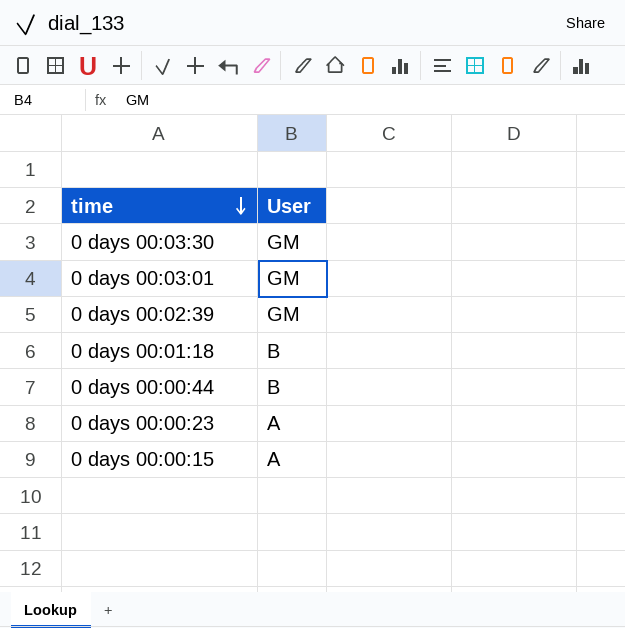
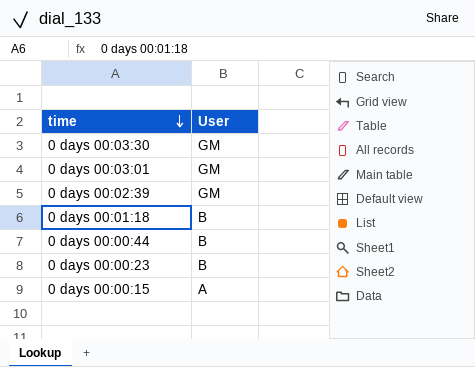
0 days 00:00:23 | User: A -> B

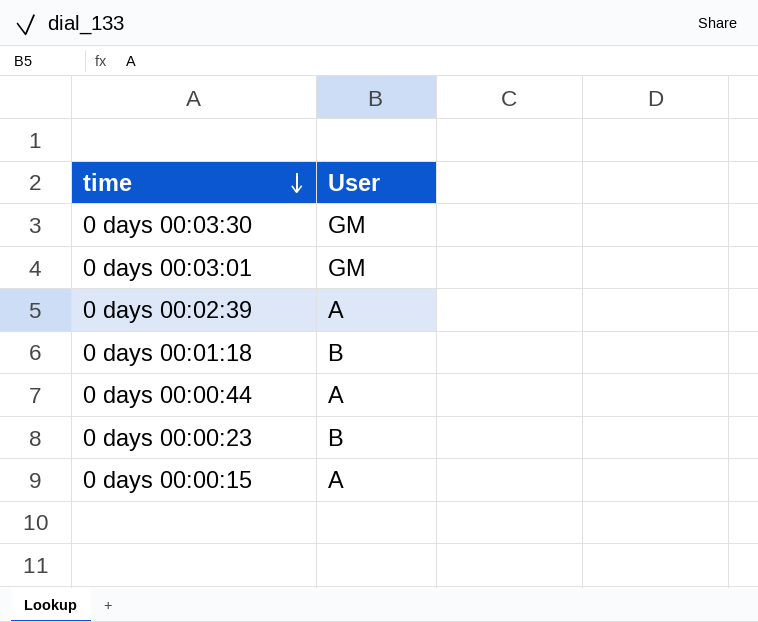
0 days 00:02:39 | User: GM -> A
0 days 00:00:44 | User: B -> A

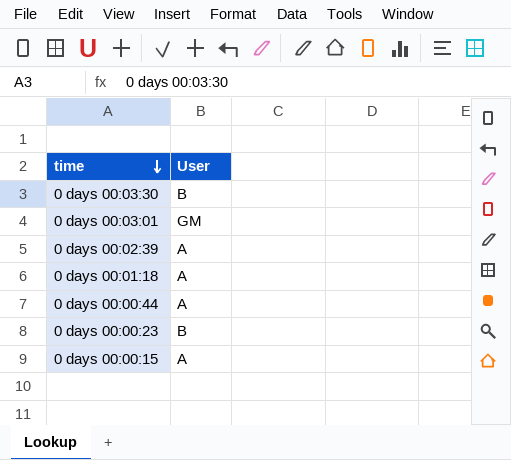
0 days 00:03:30 | User: GM -> B
0 days 00:01:18 | User: B -> A

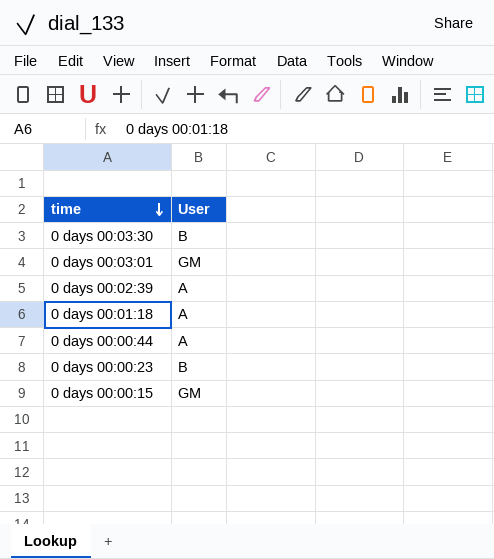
0 days 00:00:15 | User: A -> GM

